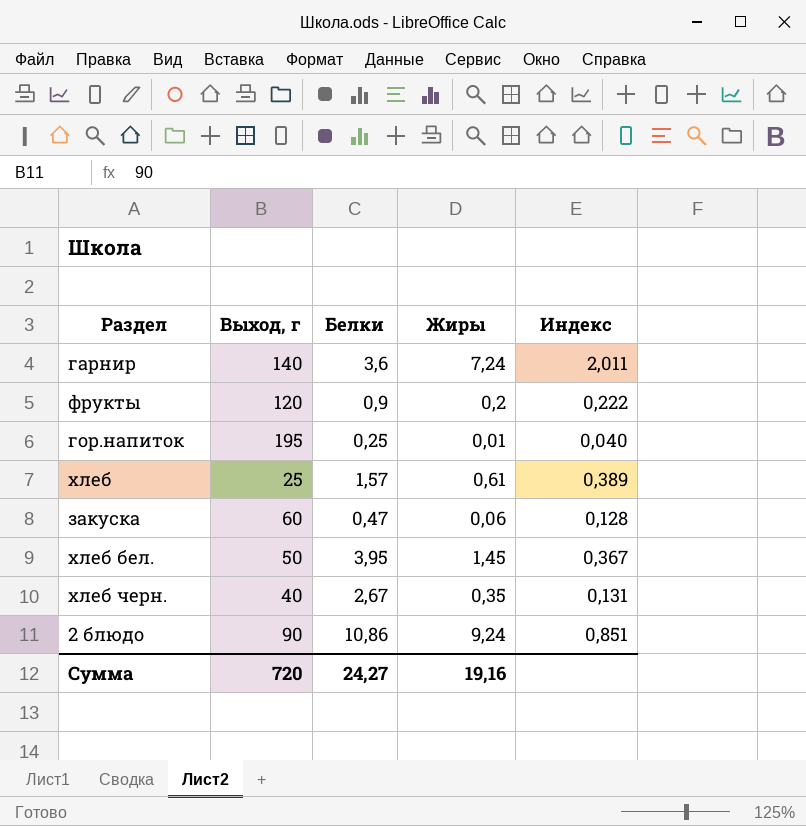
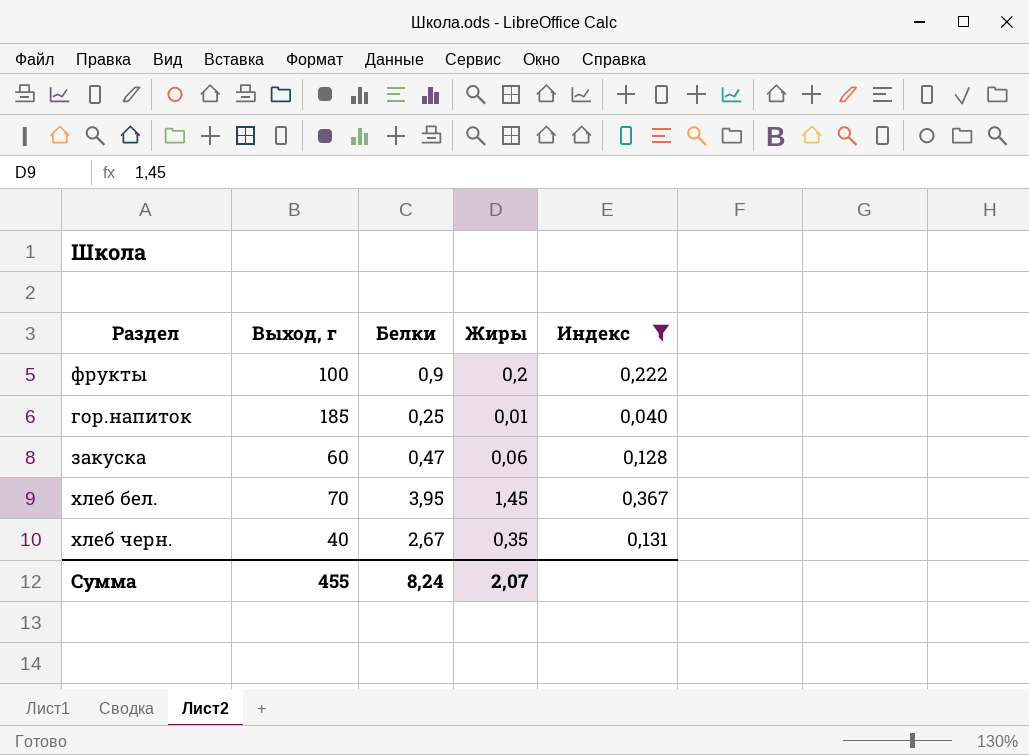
filter: none -> Индекс <= 0,367
фрукты | Выход, г: 120 -> 100
гор.напиток | Выход, г: 195 -> 185
хлеб бел. | Выход, г: 50 -> 70
Сумма | Выход, г: 720 -> 455
Сумма | Белки: 24,27 -> 8,24
Сумма | Жиры: 19,16 -> 2,07

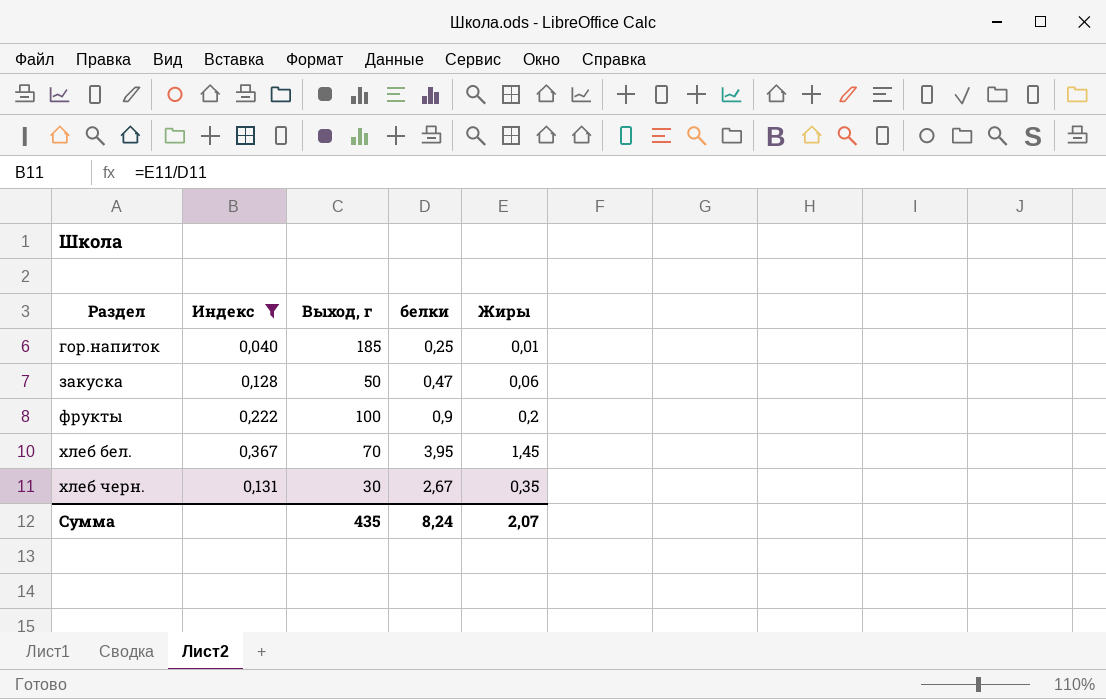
row order: none -> Раздел ascending
column Индекс | position: 5 -> 2
column name: Белки -> белки
закуска | Выход, г: 60 -> 50
хлеб черн. | Выход, г: 40 -> 30
Сумма | Выход, г: 455 -> 435

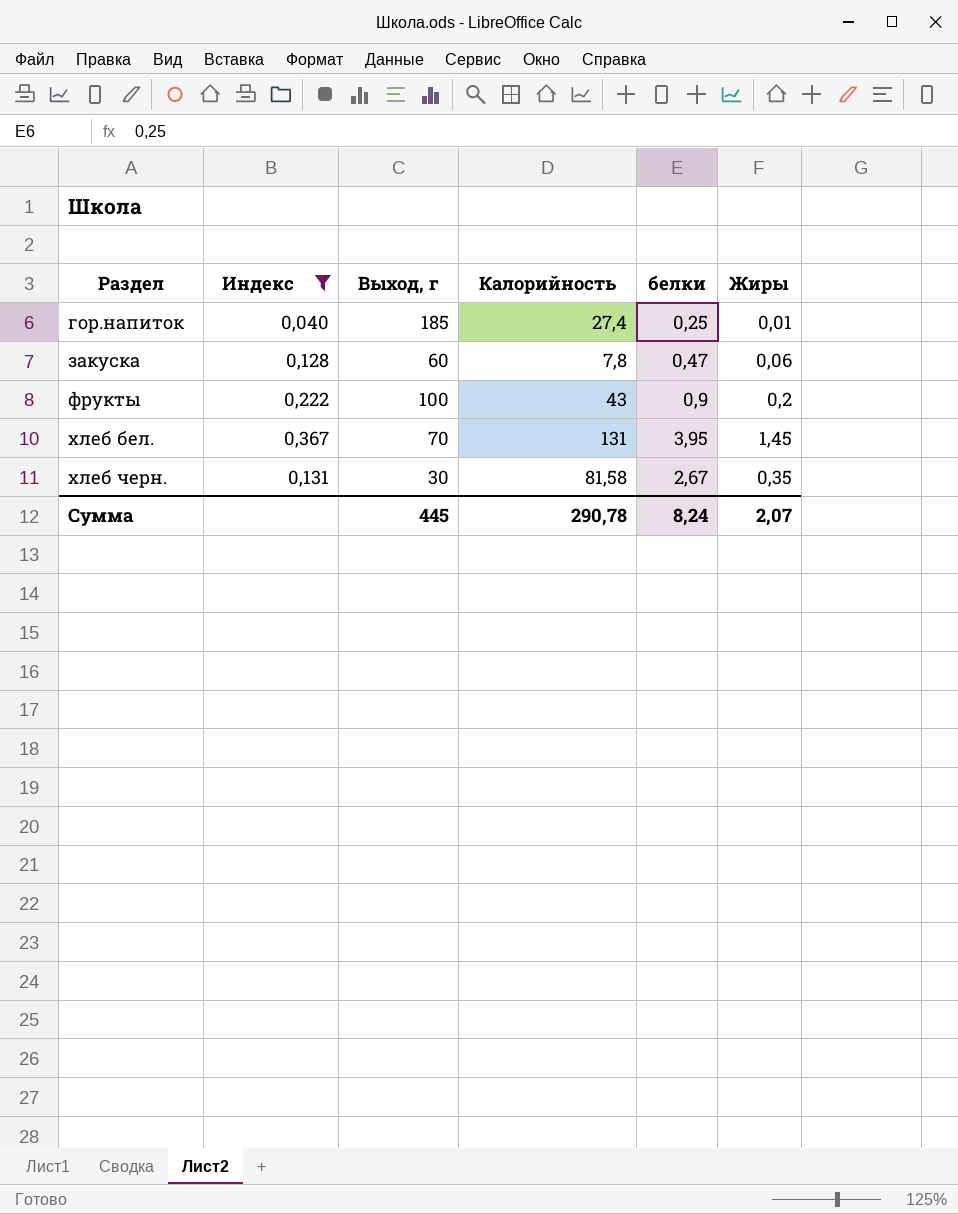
column Калорийность | position: none -> 4
закуска | Выход, г: 50 -> 60
Сумма | Выход, г: 435 -> 445

